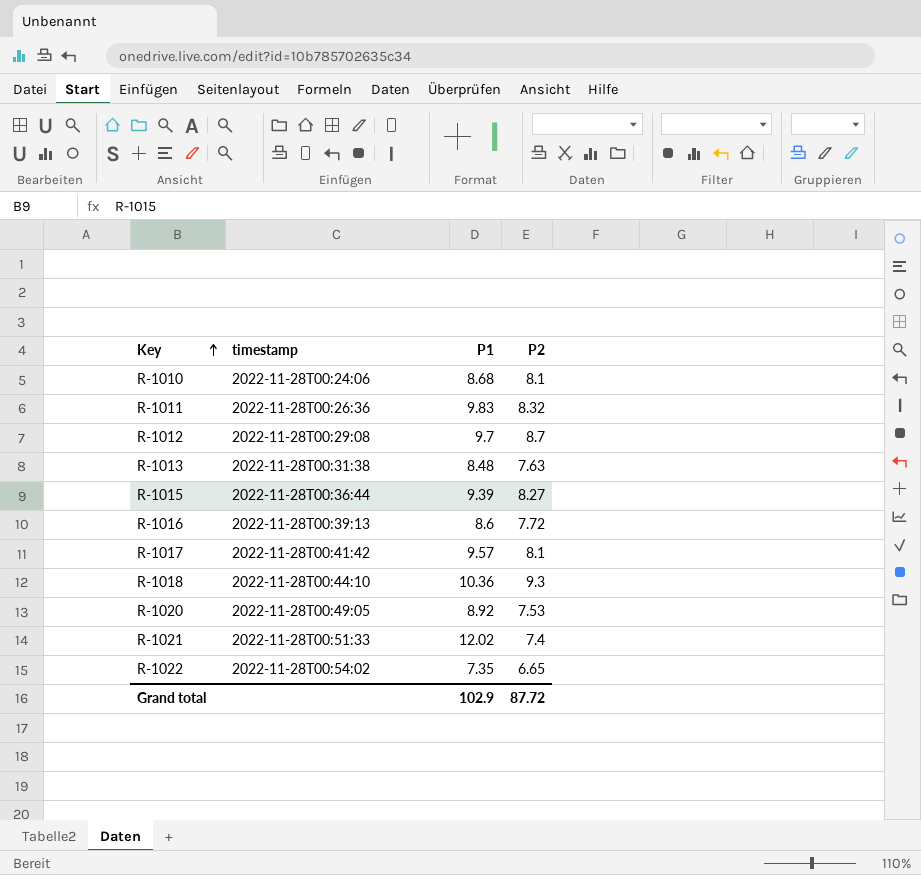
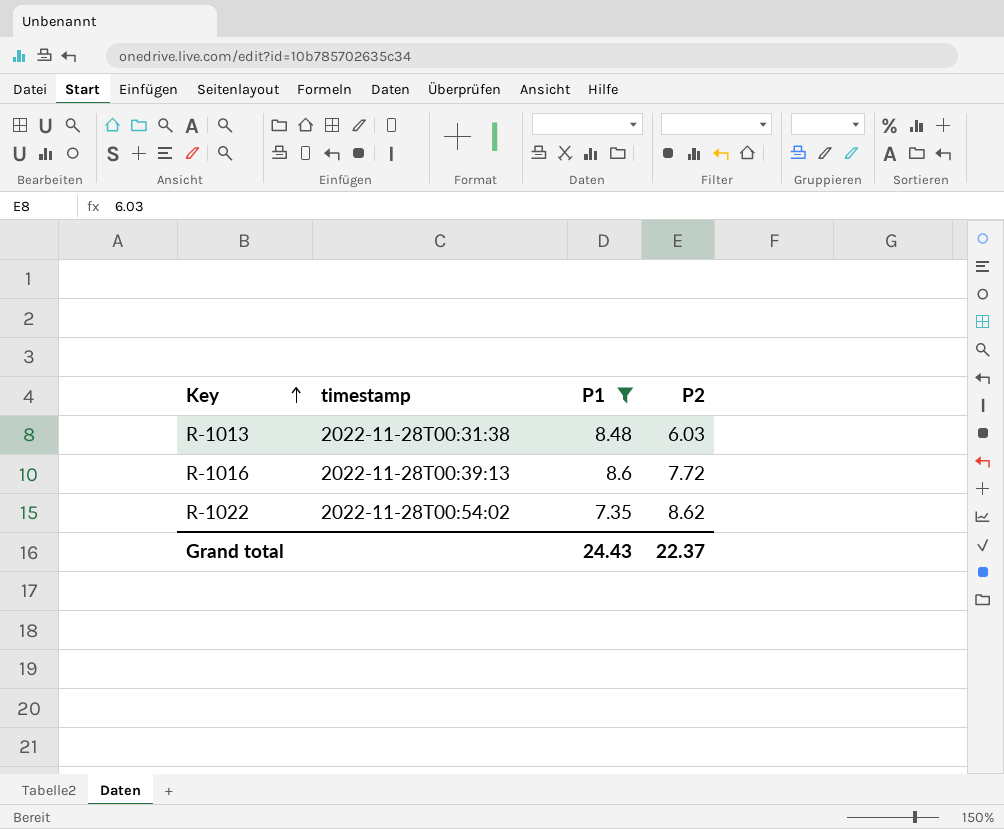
filter: none -> P1 <= 8.6
R-1013 | P2: 7.63 -> 6.03
R-1022 | P2: 6.65 -> 8.62
Grand total | P1: 102.9 -> 24.43
Grand total | P2: 87.72 -> 22.37

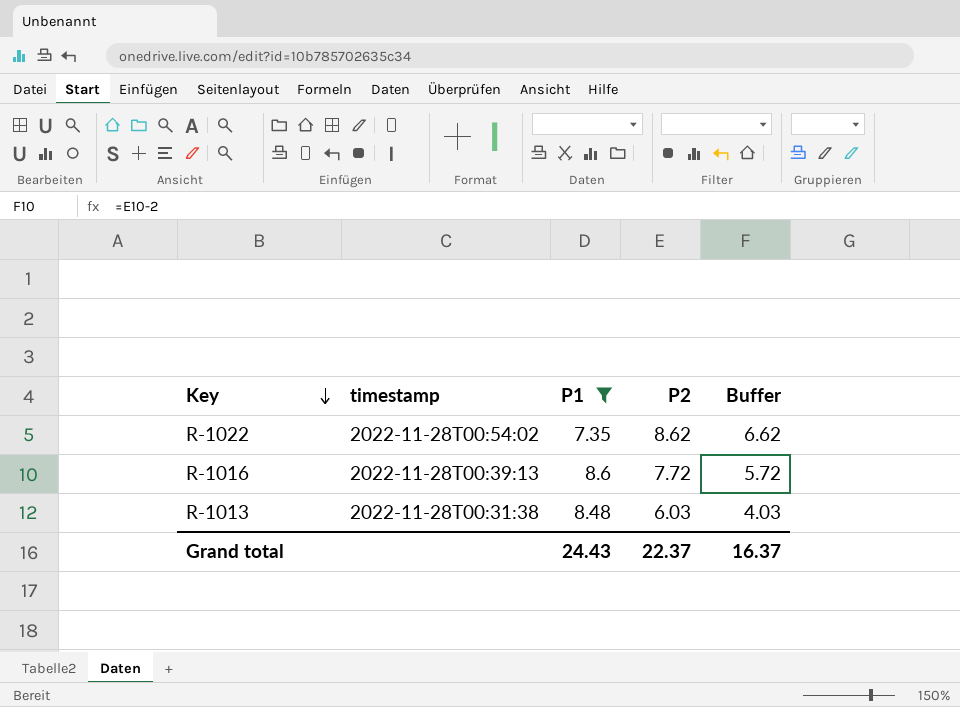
row order: Key ascending -> Key descending
column Buffer | formula: none -> [P2] - 2

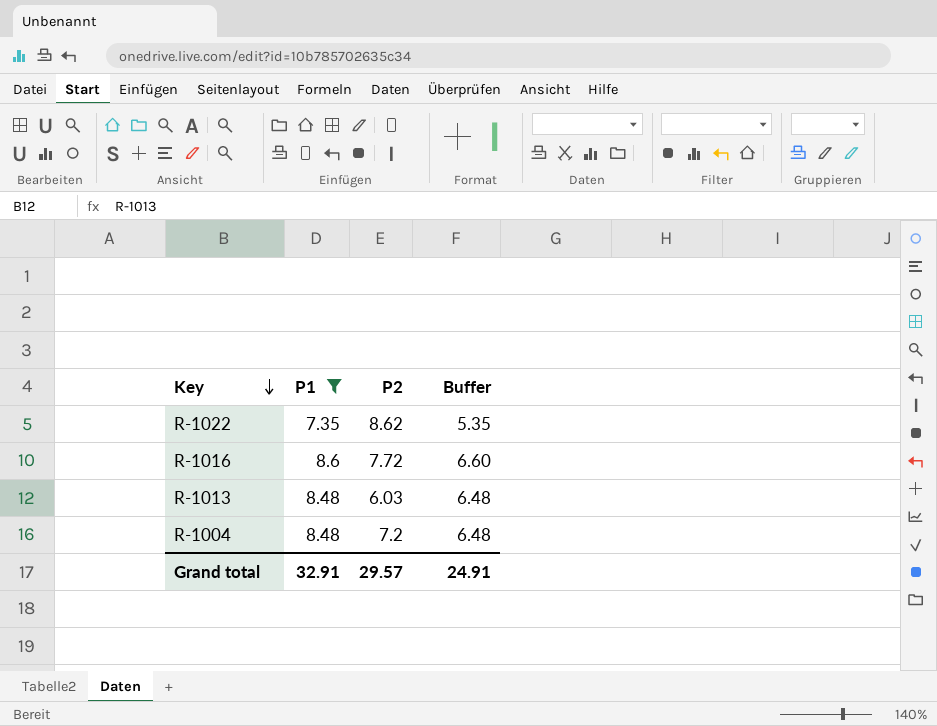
column timestamp | position: 2 -> none
column Buffer | formula: [P2] - 2 -> [P1] - 2
row R-1004: none -> 8.48 | 7.2 | 6.48
Grand total | P1: 24.43 -> 32.91
Grand total | P2: 22.37 -> 29.57
Grand total | Buffer: 16.37 -> 24.91

